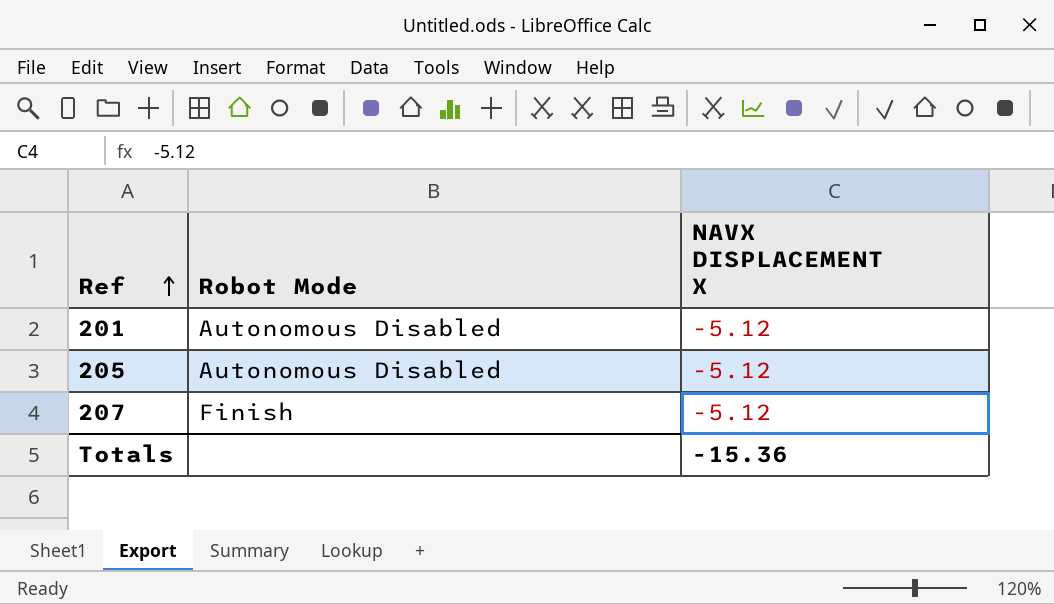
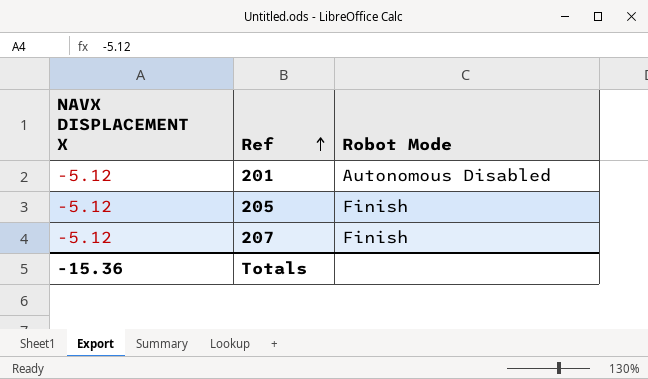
column NAVX DISPLACEMENT X | position: 3 -> 1
205 | Robot Mode: Autonomous Disabled -> Finish

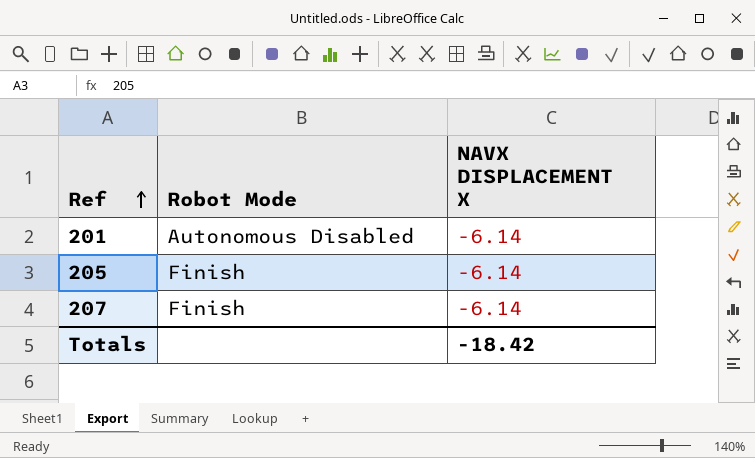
column NAVX DISPLACEMENT X | position: 1 -> 3
201 | NAVX DISPLACEMENT X: -5.12 -> -6.14
205 | NAVX DISPLACEMENT X: -5.12 -> -6.14
207 | NAVX DISPLACEMENT X: -5.12 -> -6.14
Totals | NAVX DISPLACEMENT X: -15.36 -> -18.42

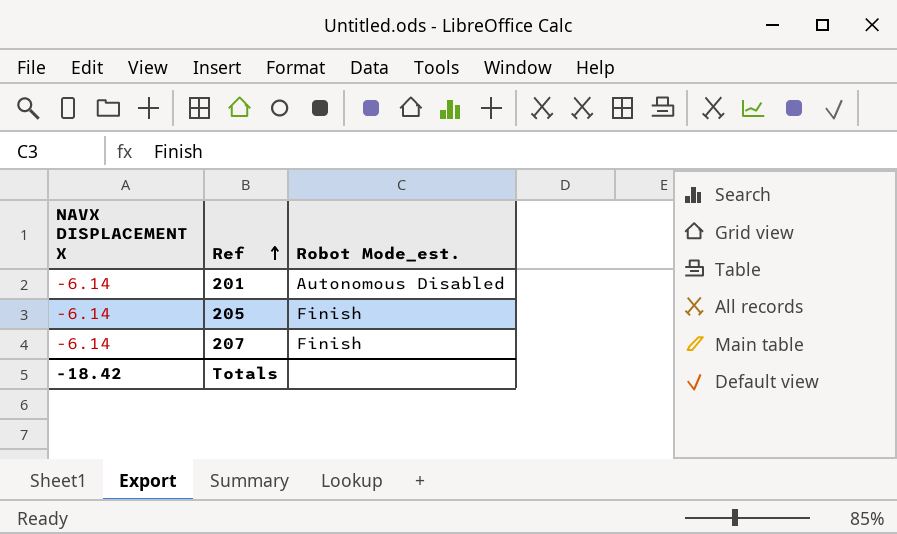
column NAVX DISPLACEMENT X | position: 3 -> 1
column name: Robot Mode -> Robot Mode_est.

